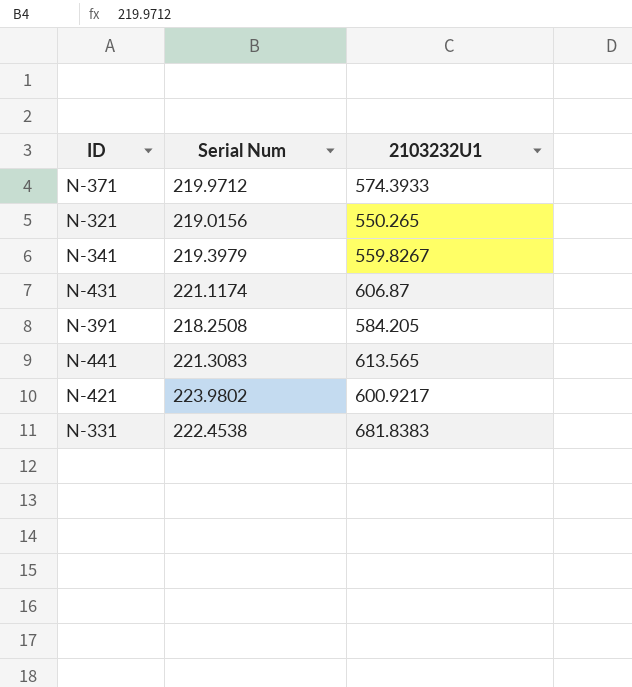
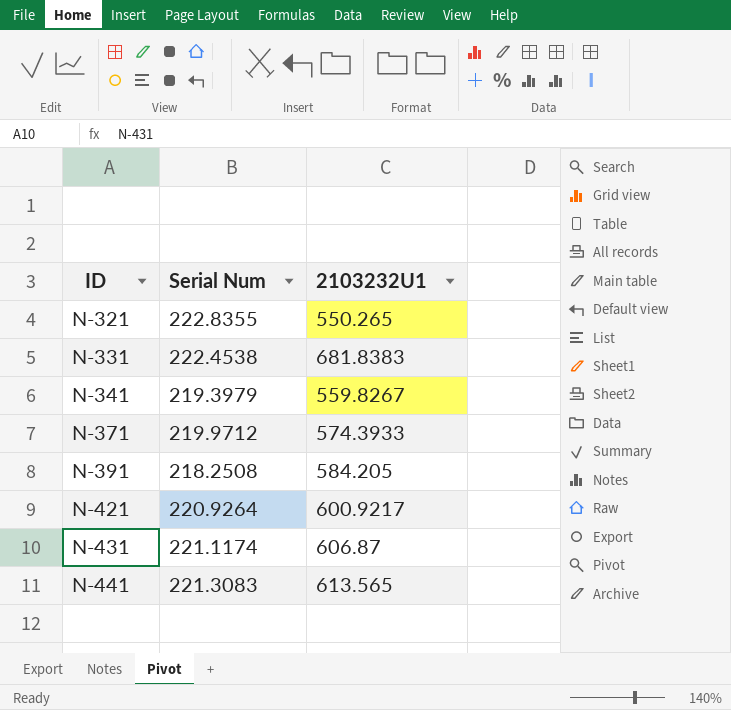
row order: none -> ID ascending
N-321 | Serial Num: 219.0156 -> 222.8355
N-421 | Serial Num: 223.9802 -> 220.9264

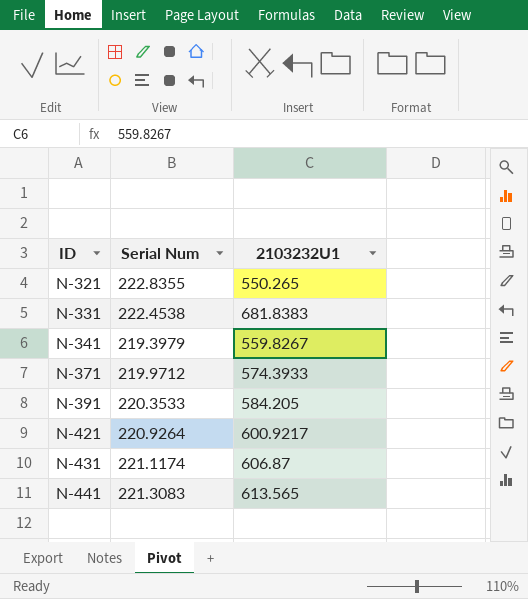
N-391 | Serial Num: 218.2508 -> 220.3533

